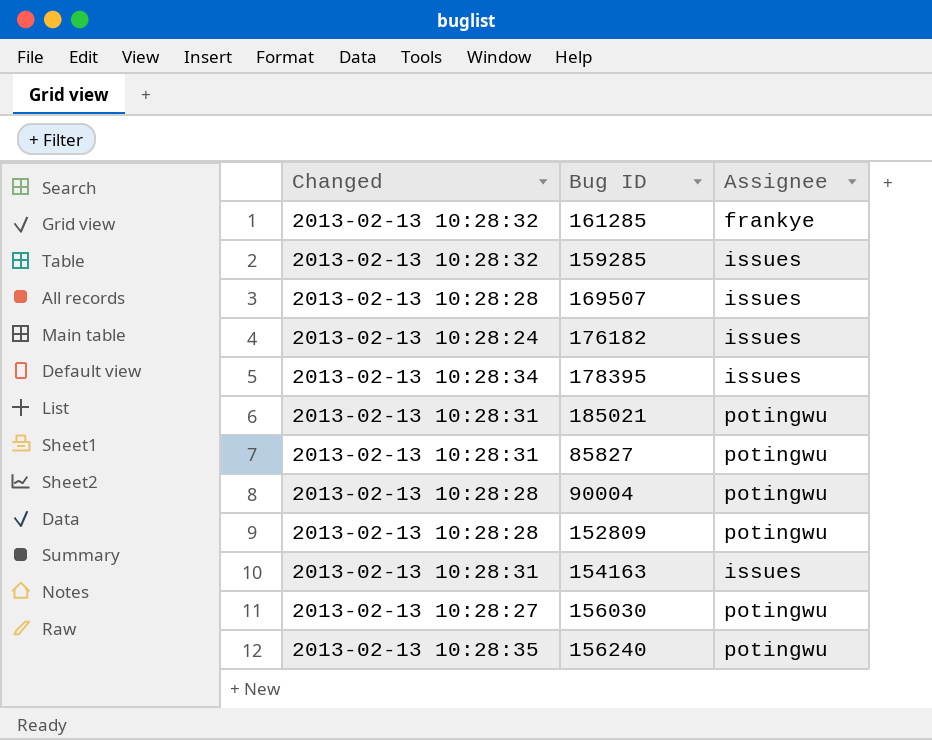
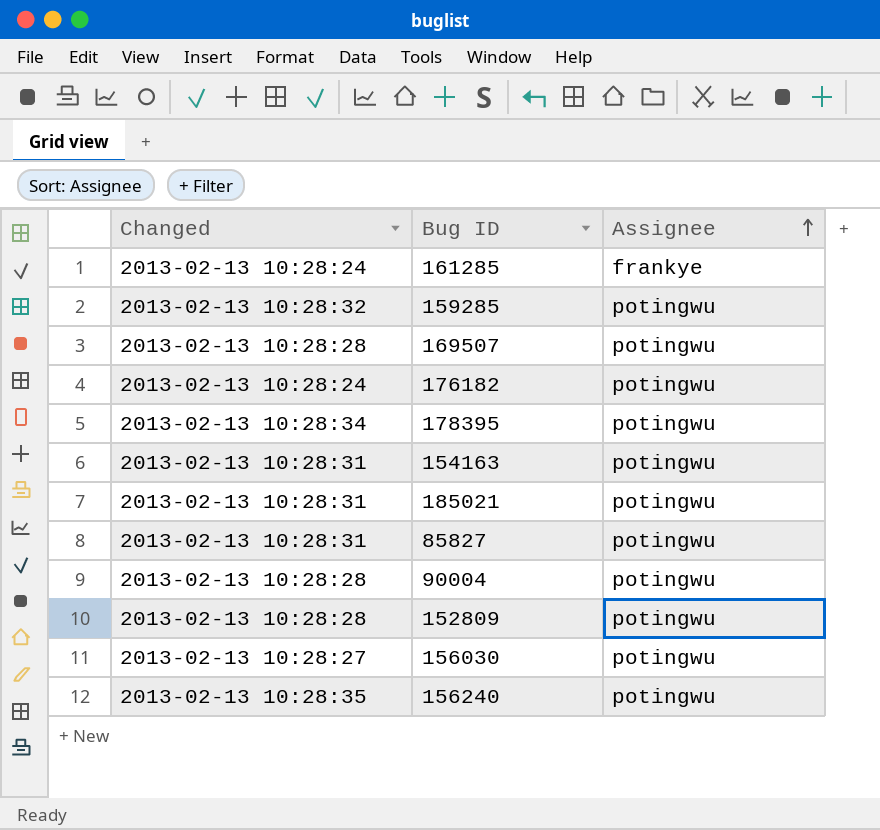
row order: none -> Assignee ascending
161285 | Changed: 2013-02-13 10:28:32 -> 2013-02-13 10:28:24
159285 | Assignee: issues -> potingwu
169507 | Assignee: issues -> potingwu
176182 | Assignee: issues -> potingwu
178395 | Assignee: issues -> potingwu
154163 | Assignee: issues -> potingwu

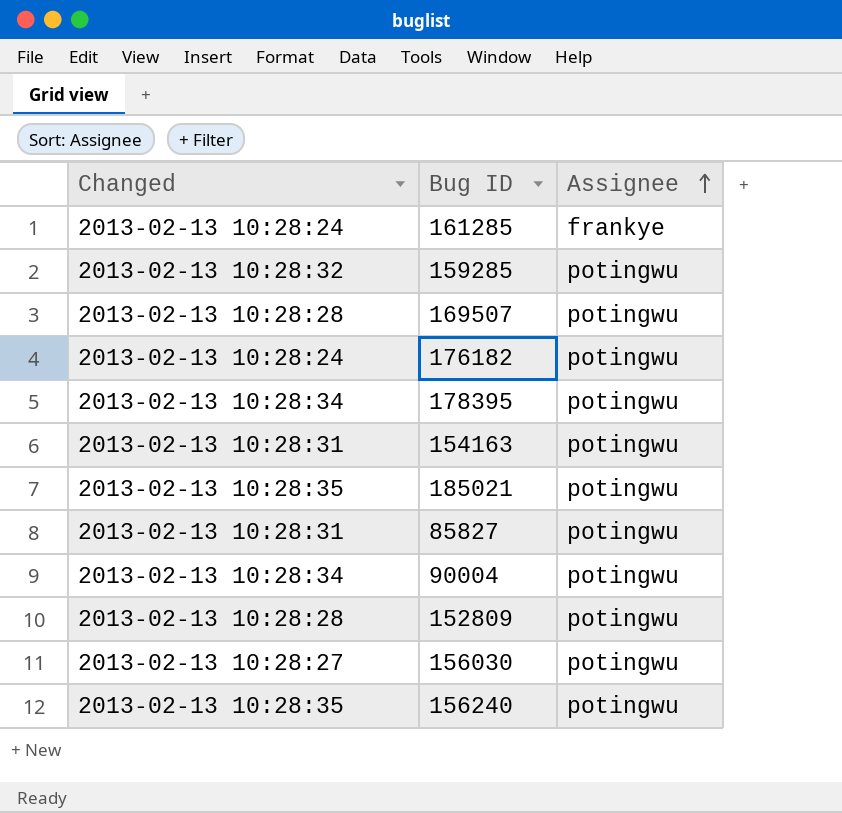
185021 | Changed: 2013-02-13 10:28:31 -> 2013-02-13 10:28:35
90004 | Changed: 2013-02-13 10:28:28 -> 2013-02-13 10:28:34

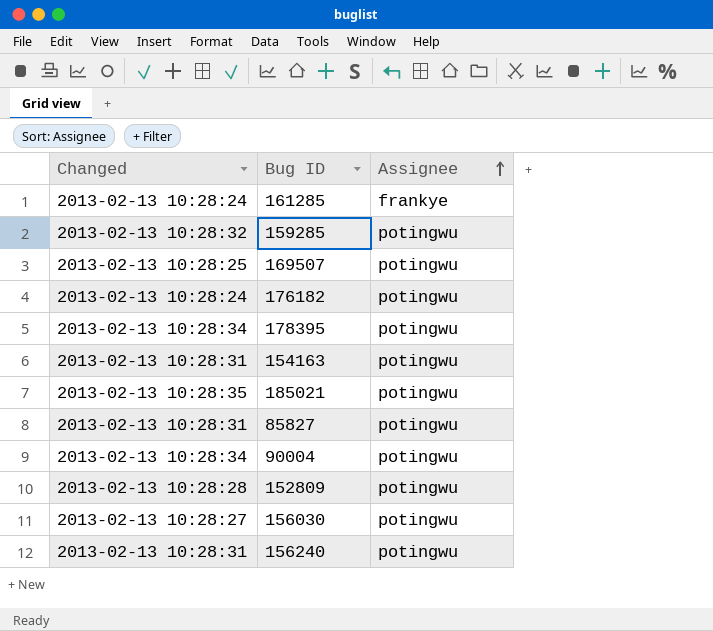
169507 | Changed: 2013-02-13 10:28:28 -> 2013-02-13 10:28:25
156240 | Changed: 2013-02-13 10:28:35 -> 2013-02-13 10:28:31

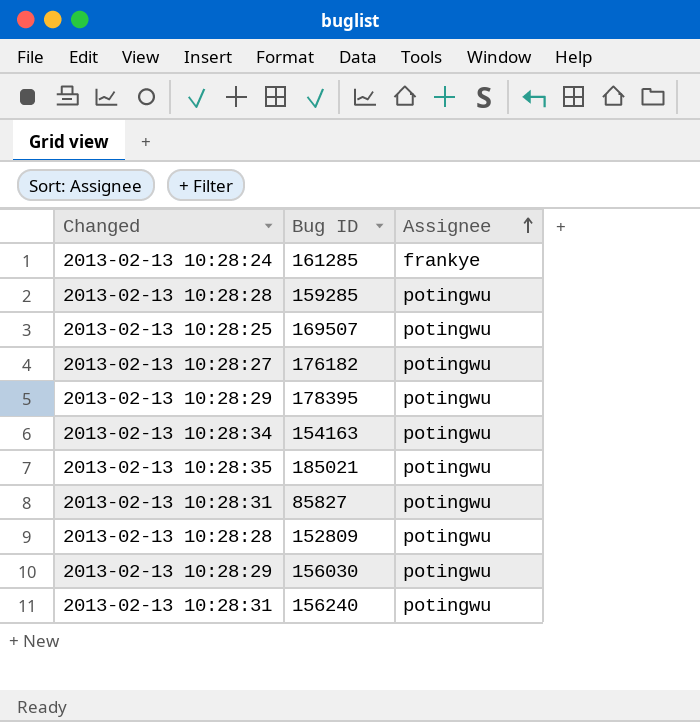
row 90004: 2013-02-13 10:28:34 | potingwu -> none
159285 | Changed: 2013-02-13 10:28:32 -> 2013-02-13 10:28:28
176182 | Changed: 2013-02-13 10:28:24 -> 2013-02-13 10:28:27
178395 | Changed: 2013-02-13 10:28:34 -> 2013-02-13 10:28:29
154163 | Changed: 2013-02-13 10:28:31 -> 2013-02-13 10:28:34
156030 | Changed: 2013-02-13 10:28:27 -> 2013-02-13 10:28:29

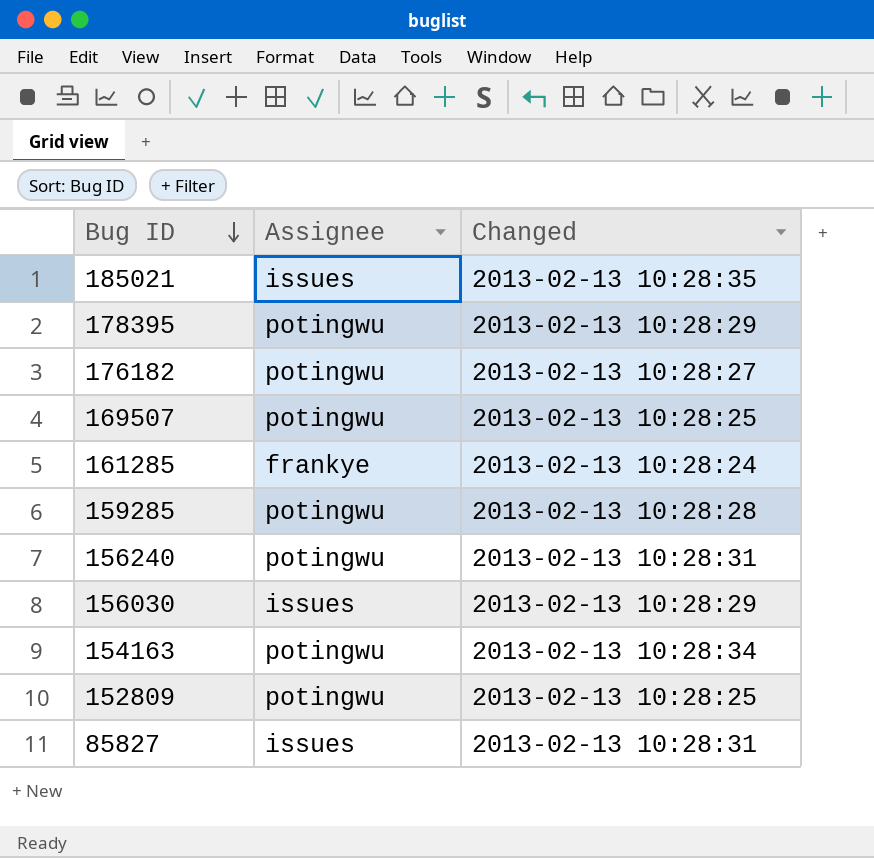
row order: Assignee ascending -> Bug ID descending
column Changed | position: 1 -> 3
185021 | Assignee: potingwu -> issues
156030 | Assignee: potingwu -> issues
152809 | Changed: 2013-02-13 10:28:28 -> 2013-02-13 10:28:25
85827 | Assignee: potingwu -> issues

